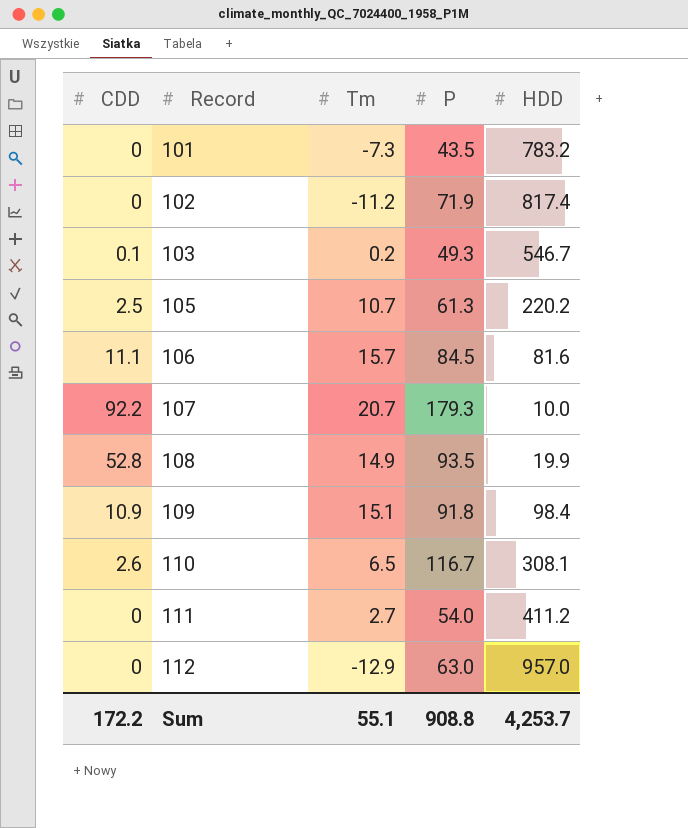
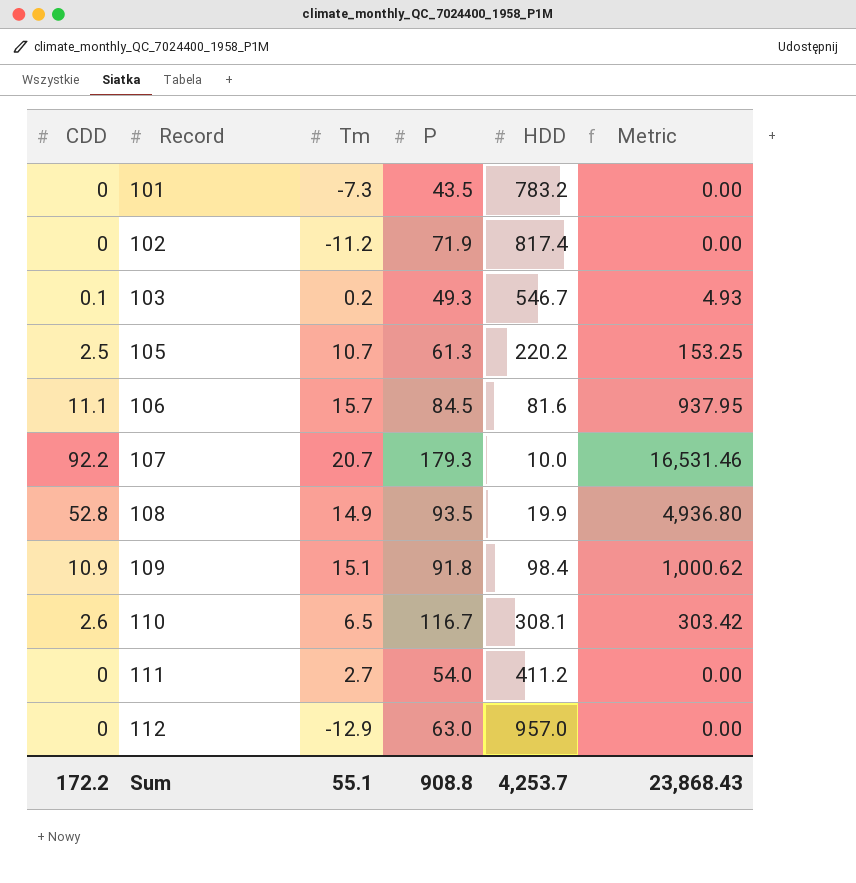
column Metric | formula: none -> [CDD] * [P]

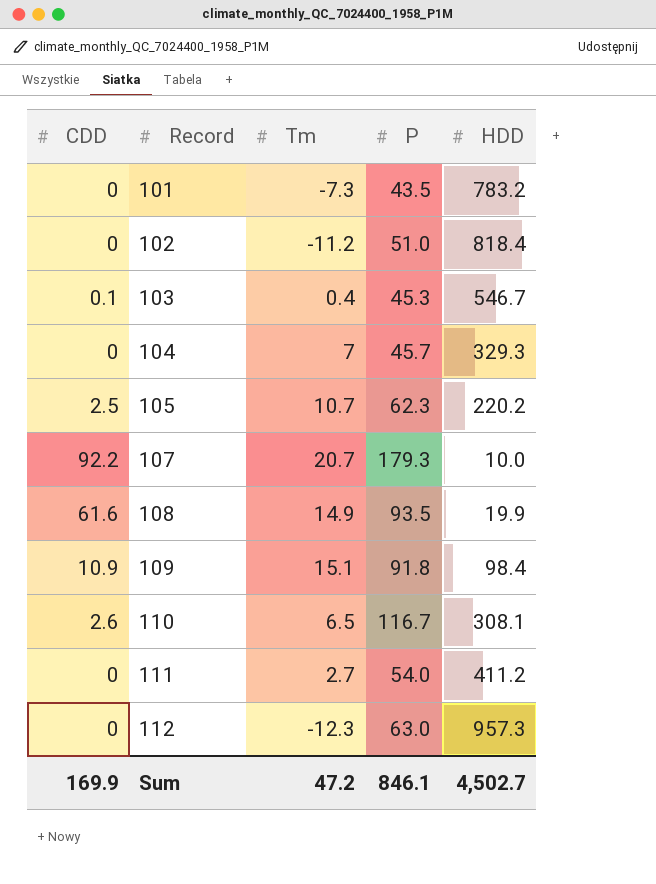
column Metric | formula: [CDD] * [P] -> none
row 106: 11.1 | 15.7 | 84.5 | 81.6 | 937.95 -> none
102 | P: 71.9 -> 51.0
102 | HDD: 817.4 -> 818.4
103 | Tm: 0.2 -> 0.4
103 | P: 49.3 -> 45.3
row 104: none -> 0 | 7 | 45.7 | 329.3
105 | P: 61.3 -> 62.3
108 | CDD: 52.8 -> 61.6
112 | Tm: -12.9 -> -12.3
112 | HDD: 957.0 -> 957.3
Sum | CDD: 172.2 -> 169.9
Sum | Tm: 55.1 -> 47.2
Sum | P: 908.8 -> 846.1
Sum | HDD: 4,253.7 -> 4,502.7

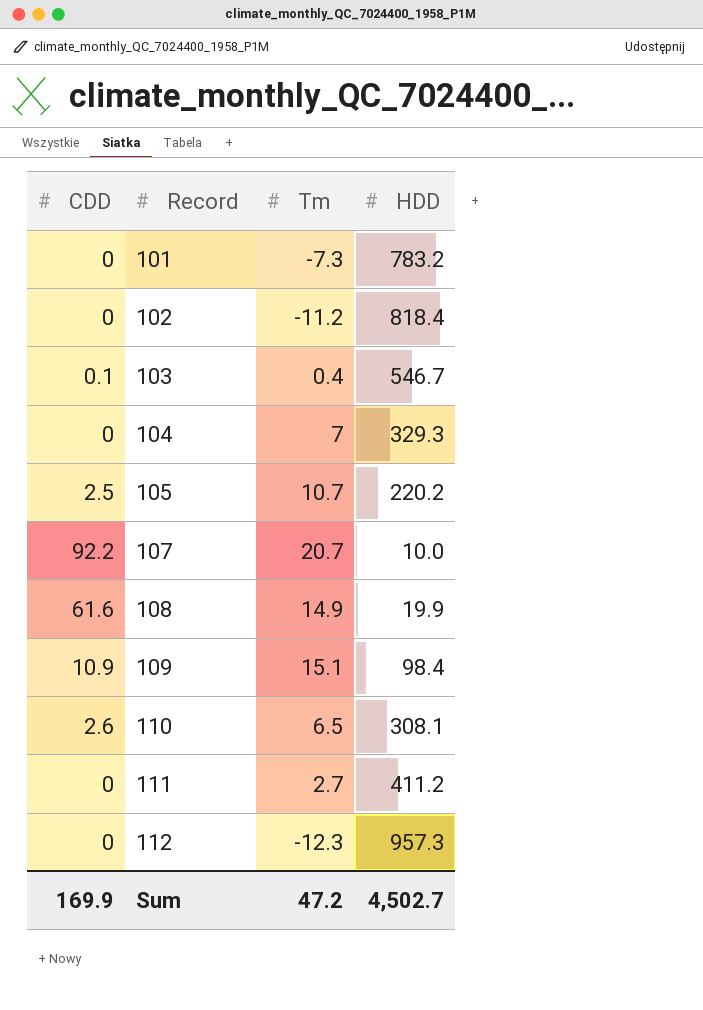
column P | position: 4 -> none

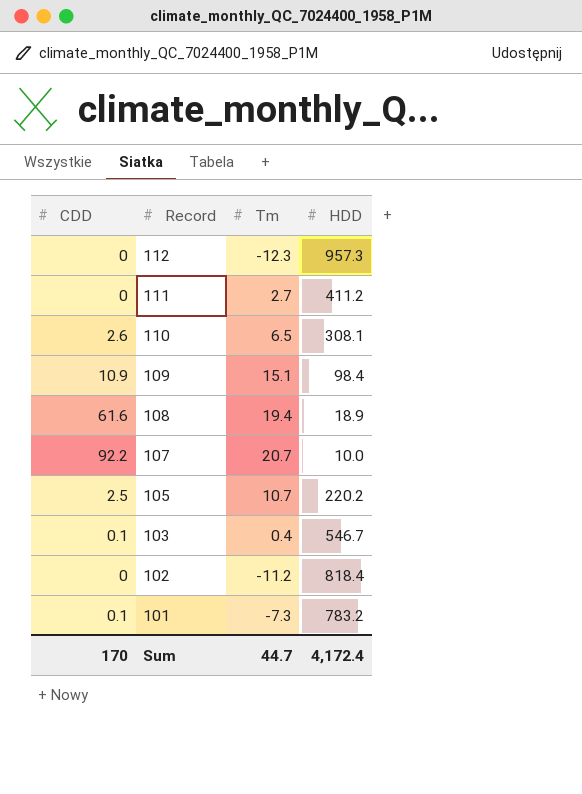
row order: Record ascending -> Record descending
row 104: 0 | 7 | 329.3 -> none
108 | Tm: 14.9 -> 19.4
108 | HDD: 19.9 -> 18.9
101 | CDD: 0 -> 0.1
Sum | CDD: 169.9 -> 170
Sum | Tm: 47.2 -> 44.7
Sum | HDD: 4,502.7 -> 4,172.4

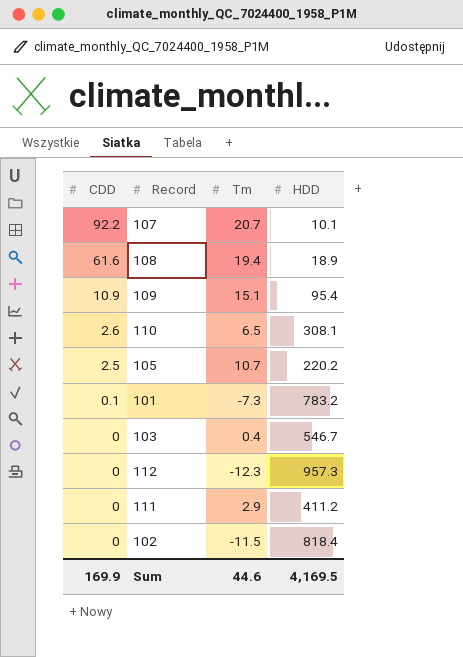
row order: Record descending -> CDD descending
107 | HDD: 10.0 -> 10.1
109 | HDD: 98.4 -> 95.4
103 | CDD: 0.1 -> 0
111 | Tm: 2.7 -> 2.9
102 | Tm: -11.2 -> -11.5
Sum | CDD: 170 -> 169.9
Sum | Tm: 44.7 -> 44.6
Sum | HDD: 4,172.4 -> 4,169.5

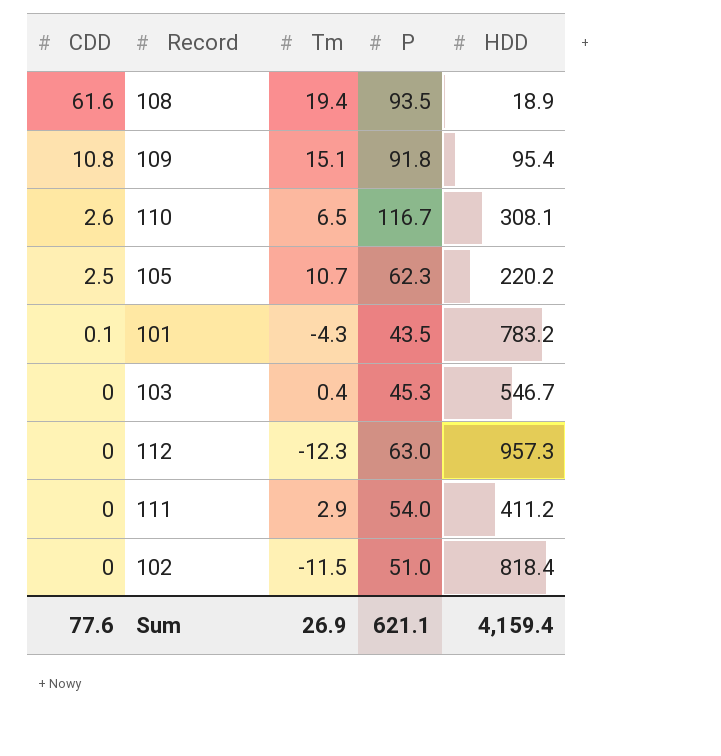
column P | position: none -> 4
row 107: 92.2 | 20.7 | 10.1 -> none
109 | CDD: 10.9 -> 10.8
101 | Tm: -7.3 -> -4.3
Sum | CDD: 169.9 -> 77.6
Sum | Tm: 44.6 -> 26.9
Sum | HDD: 4,169.5 -> 4,159.4

